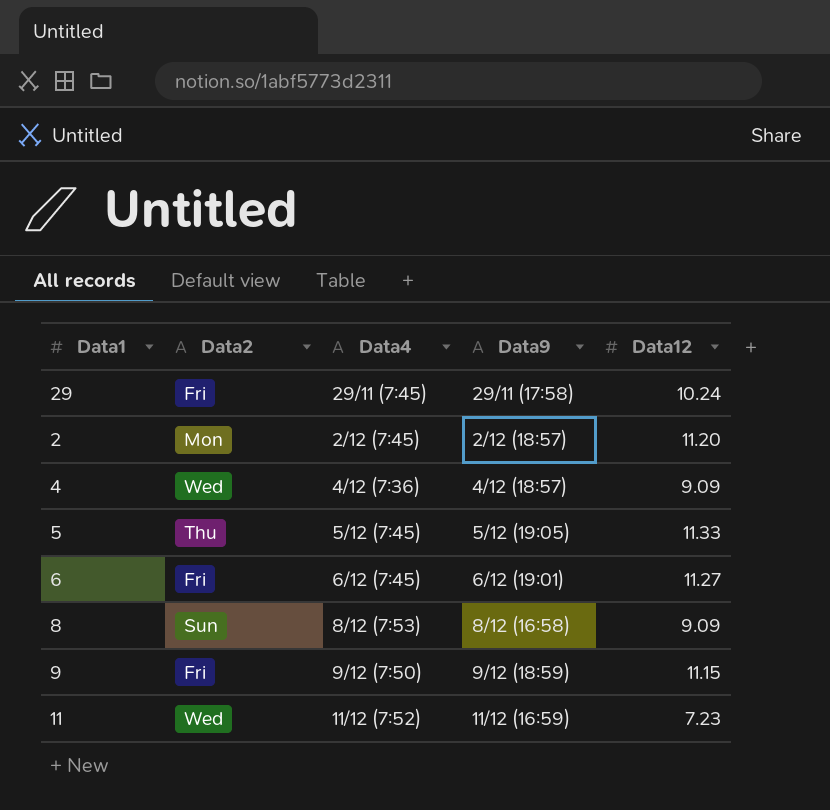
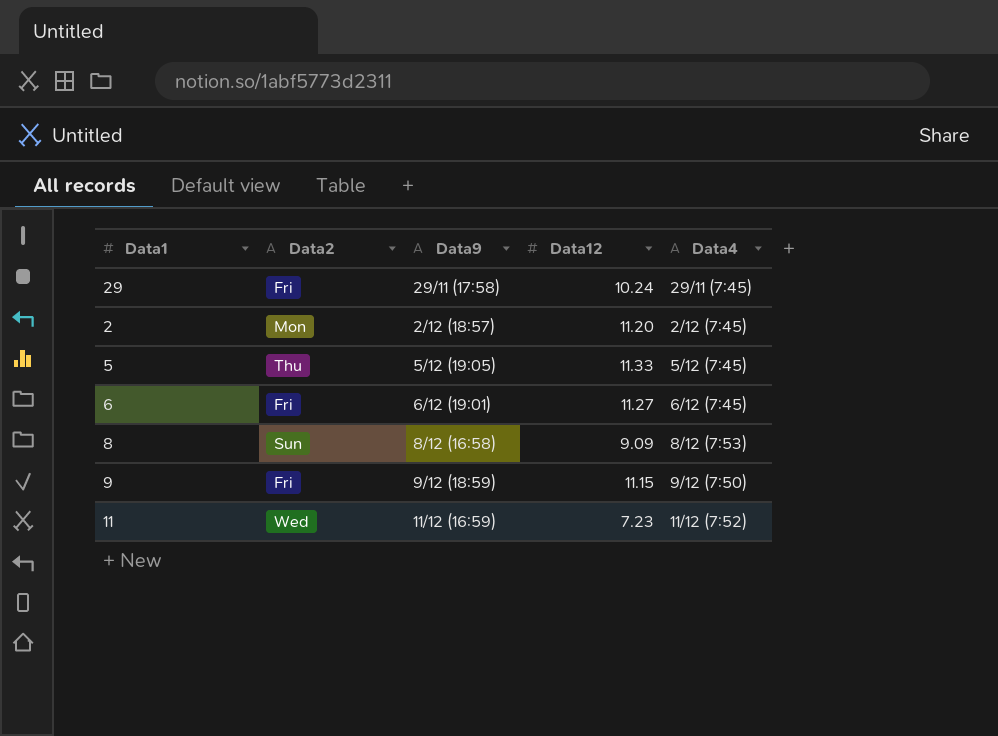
column Data4 | position: 3 -> 5
row 4: Wed | 4/12 (7:36) | 4/12 (18:57) | 9.09 -> none

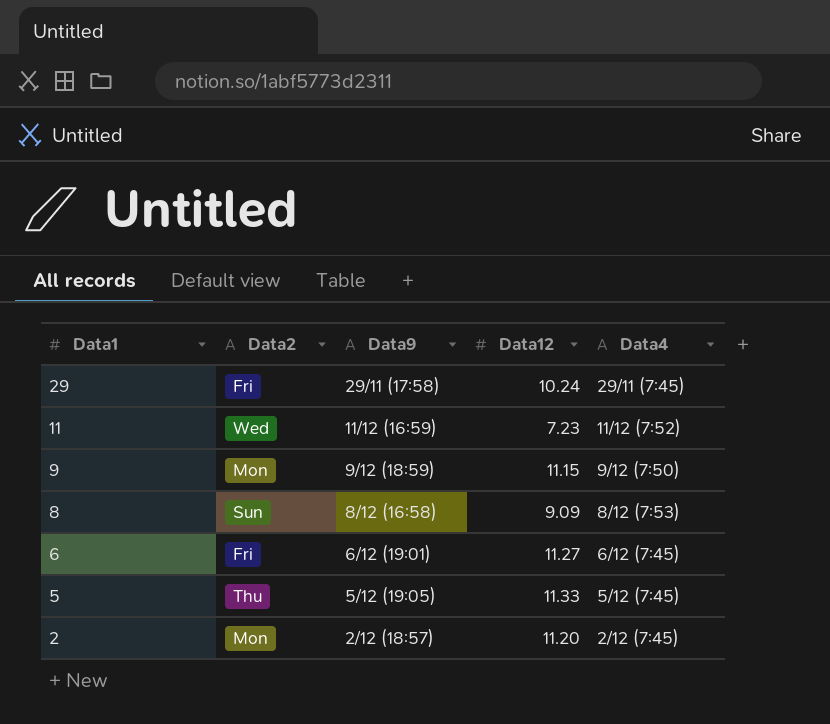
row order: none -> Data1 descending
9 | Data2: Fri -> Mon

